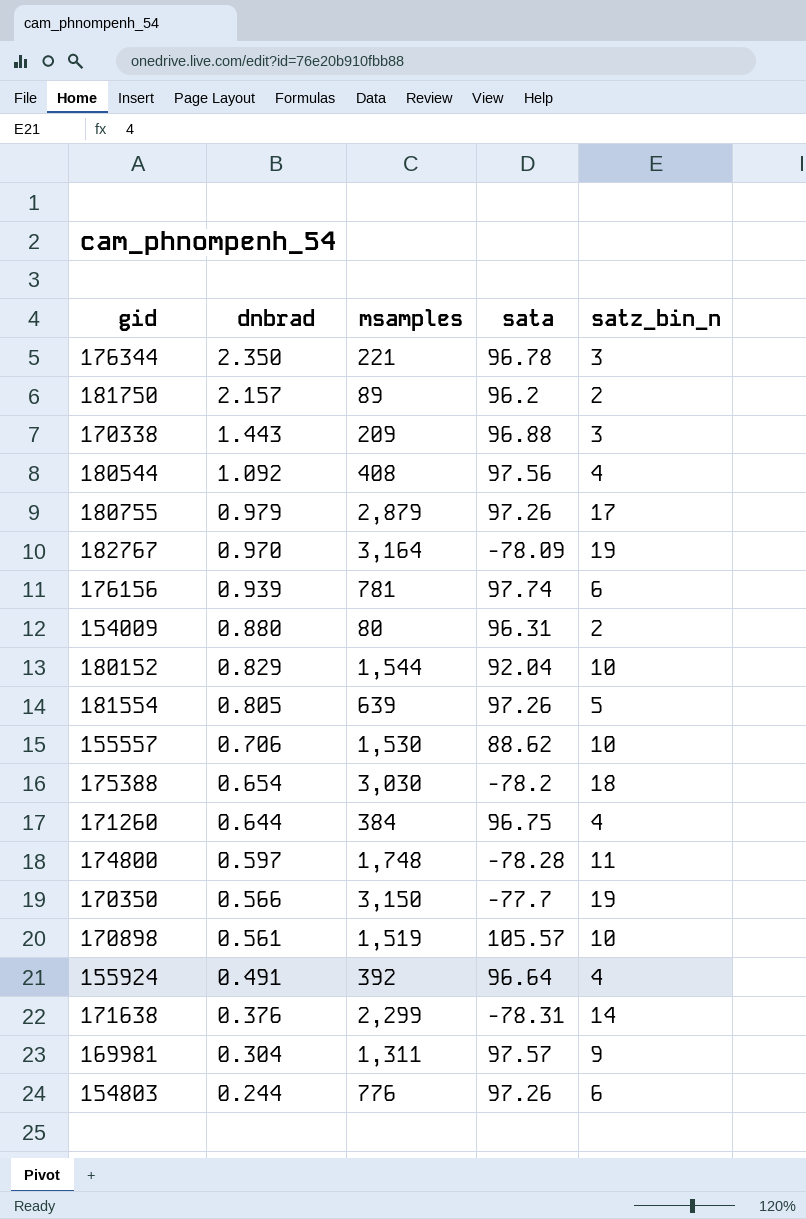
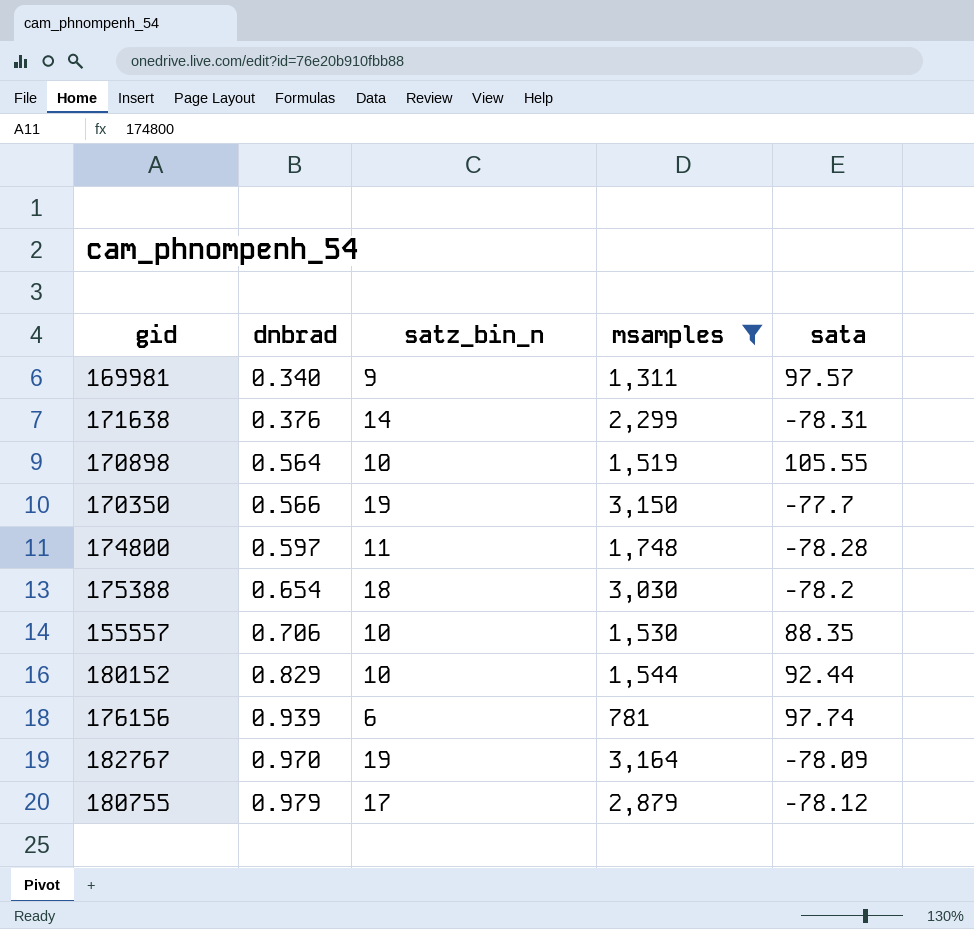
filter: none -> msamples >= 781
row order: dnbrad descending -> dnbrad ascending
column satz_bin_n | position: 5 -> 3
169981 | dnbrad: 0.304 -> 0.340
170898 | dnbrad: 0.561 -> 0.564
170898 | sata: 105.57 -> 105.55
155557 | sata: 88.62 -> 88.35
180152 | sata: 92.04 -> 92.44
180755 | sata: 97.26 -> -78.12

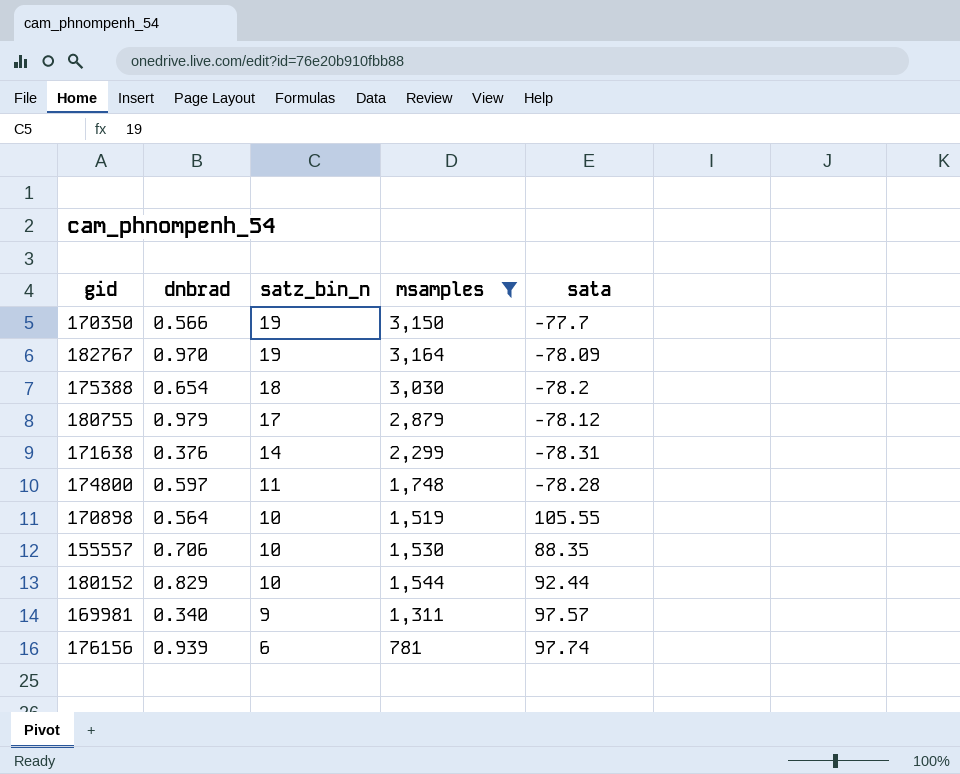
row order: dnbrad ascending -> satz_bin_n descending

